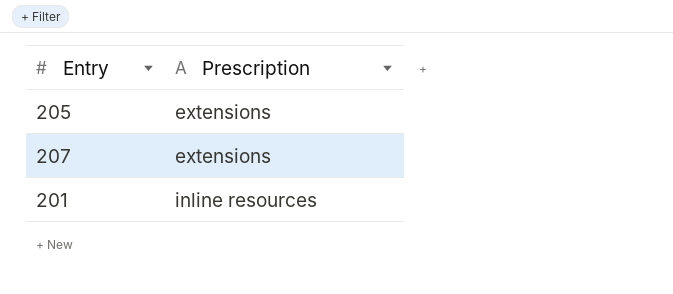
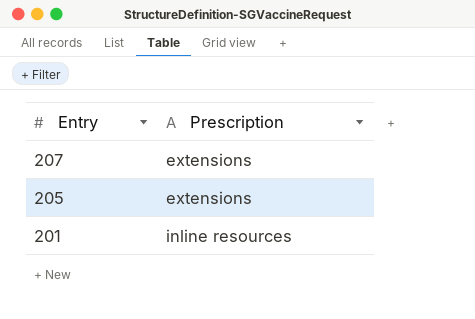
row order: Prescription ascending -> Entry descending

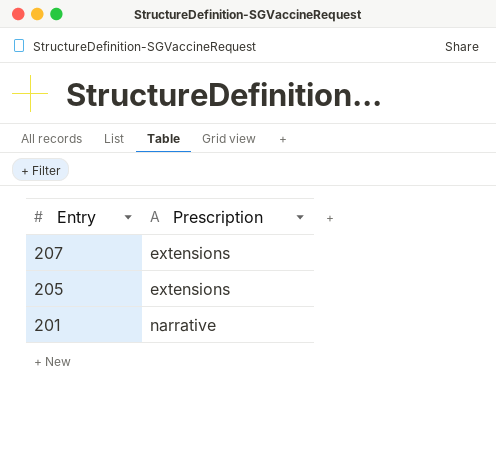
201 | Prescription: inline resources -> narrative

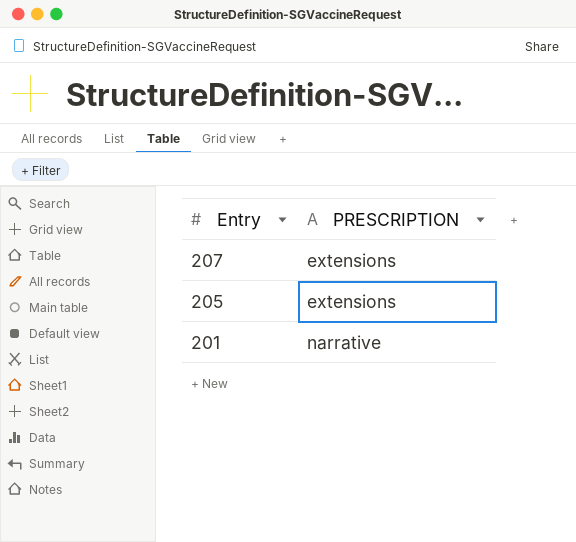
column name: Prescription -> PRESCRIPTION

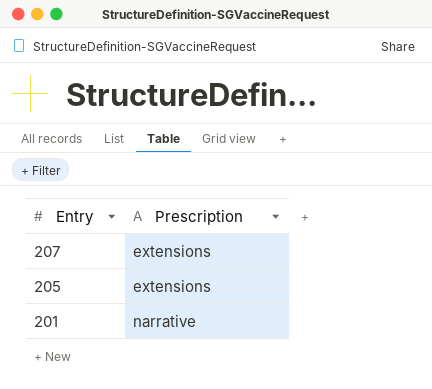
column name: PRESCRIPTION -> Prescription

